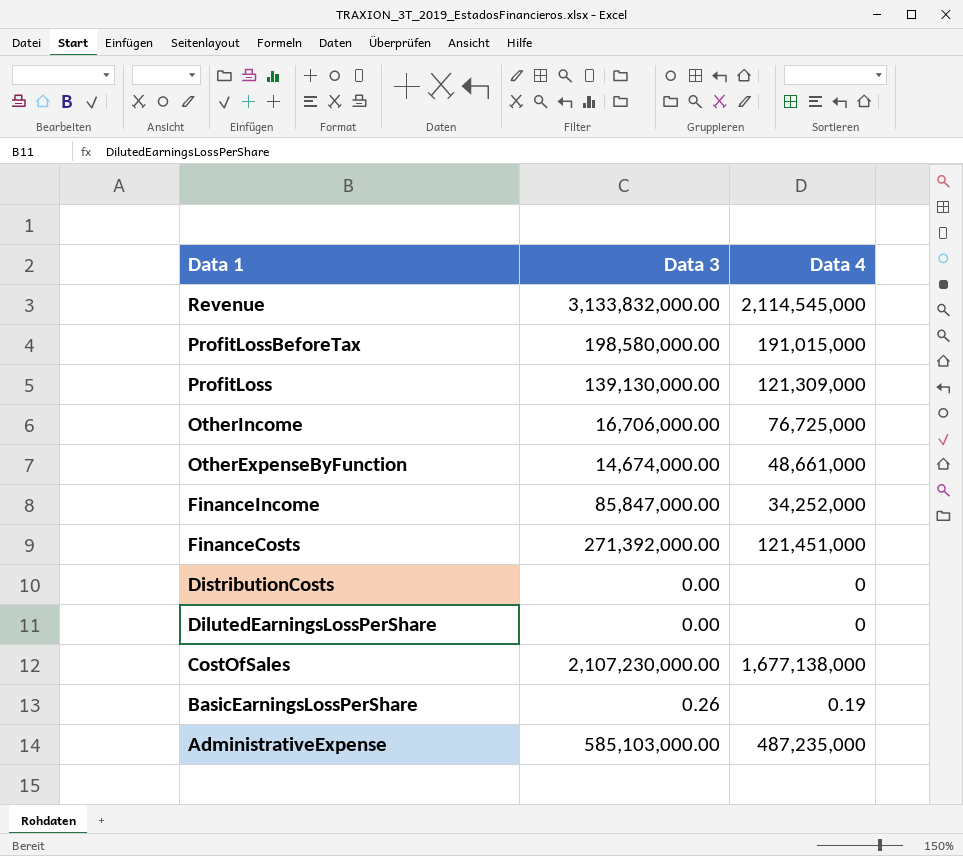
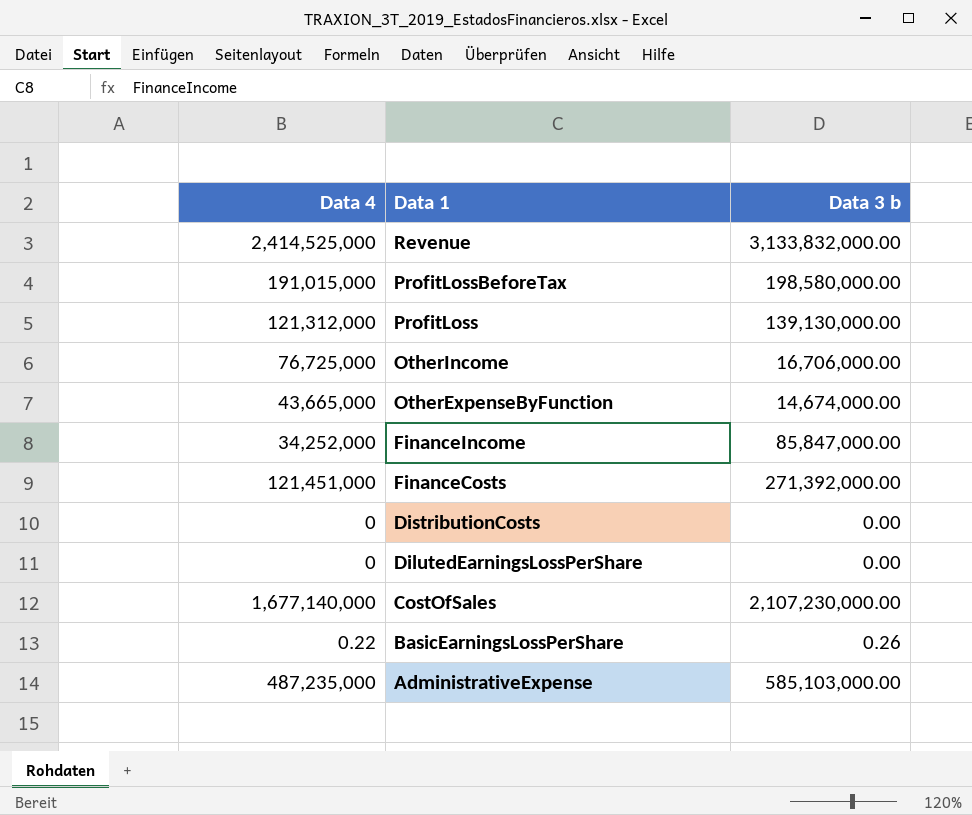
column Data 4 | position: 3 -> 1
column name: Data 3 -> Data 3 b
Revenue | Data 4: 2,114,545,000 -> 2,414,525,000
ProfitLoss | Data 4: 121,309,000 -> 121,312,000
OtherExpenseByFunction | Data 4: 48,661,000 -> 43,665,000
CostOfSales | Data 4: 1,677,138,000 -> 1,677,140,000
BasicEarningsLossPerShare | Data 4: 0.19 -> 0.22

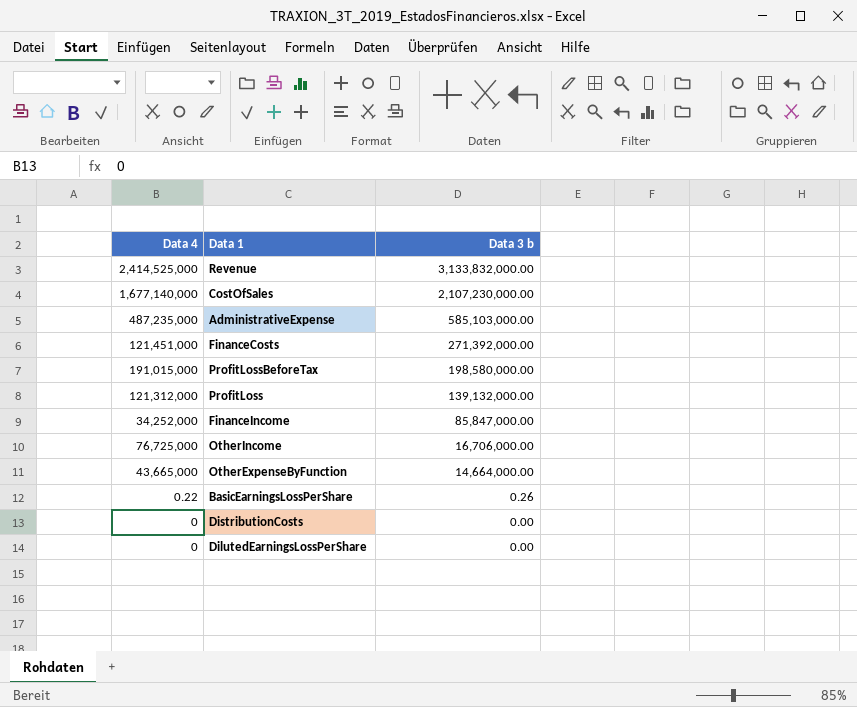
row order: Data 1 descending -> Data 3 b descending
ProfitLoss | Data 3 b: 139,130,000.00 -> 139,132,000.00
OtherExpenseByFunction | Data 3 b: 14,674,000.00 -> 14,664,000.00

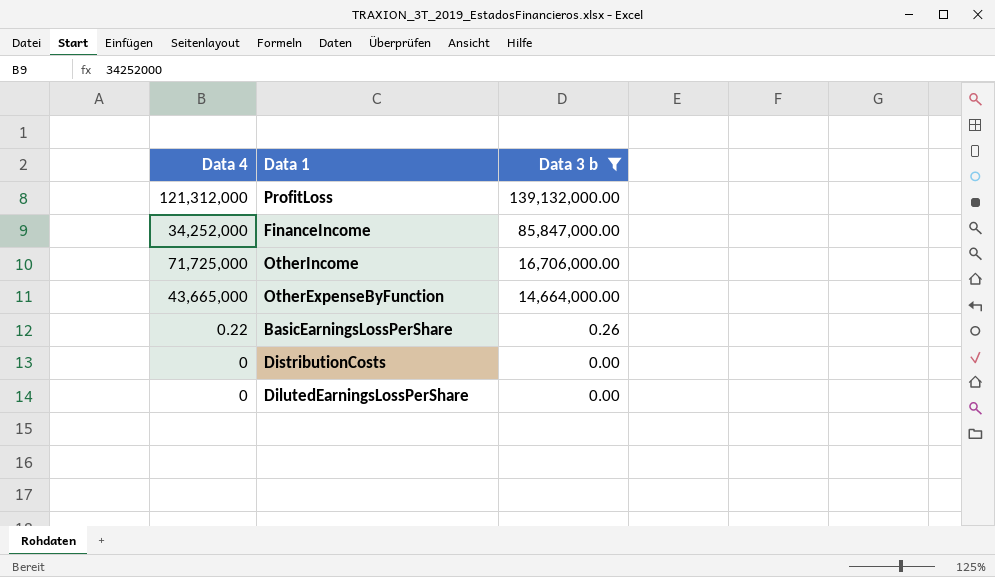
filter: none -> Data 3 b <= 139,132,000.00
OtherIncome | Data 4: 76,725,000 -> 71,725,000

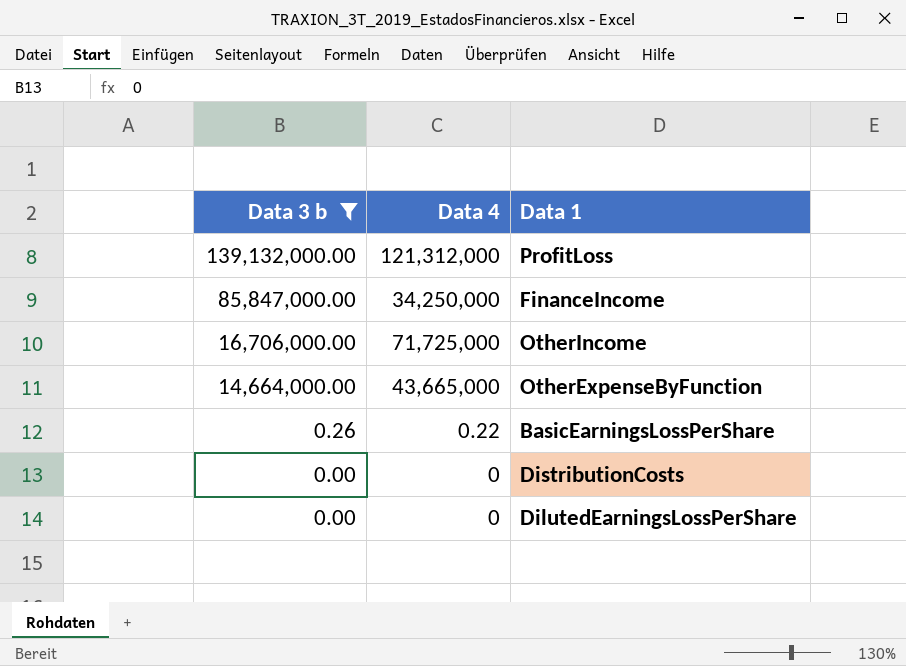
column Data 3 b | position: 3 -> 1
FinanceIncome | Data 4: 34,252,000 -> 34,250,000

